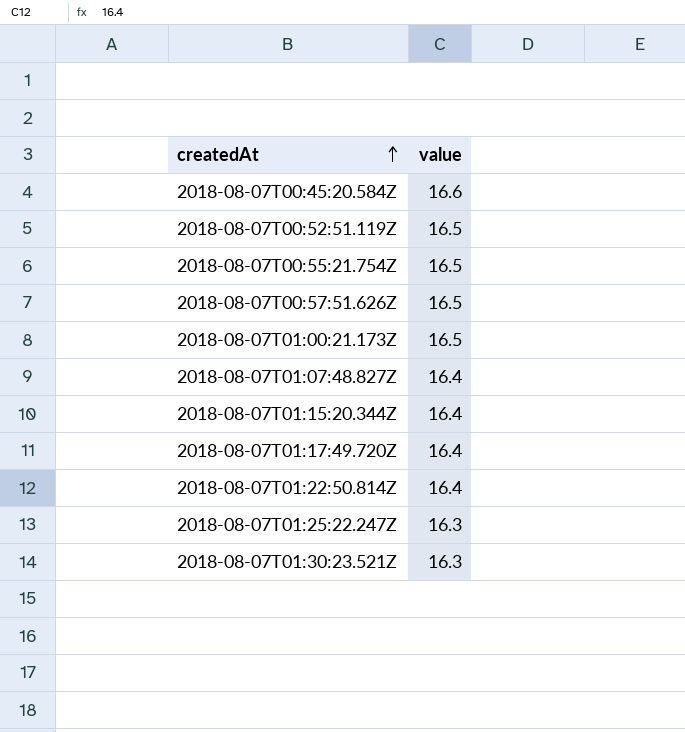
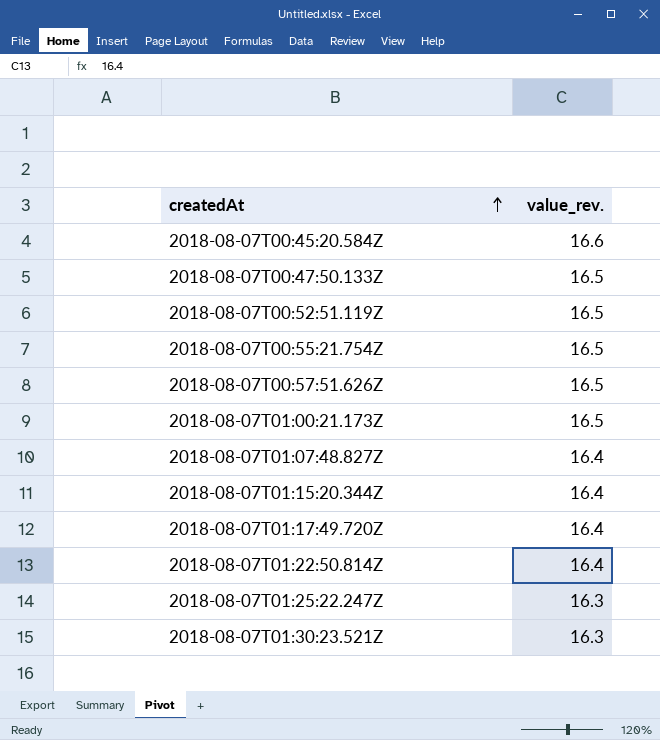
column name: value -> value_rev.
row 2018-08-07T00:47:50.133Z: none -> 16.5

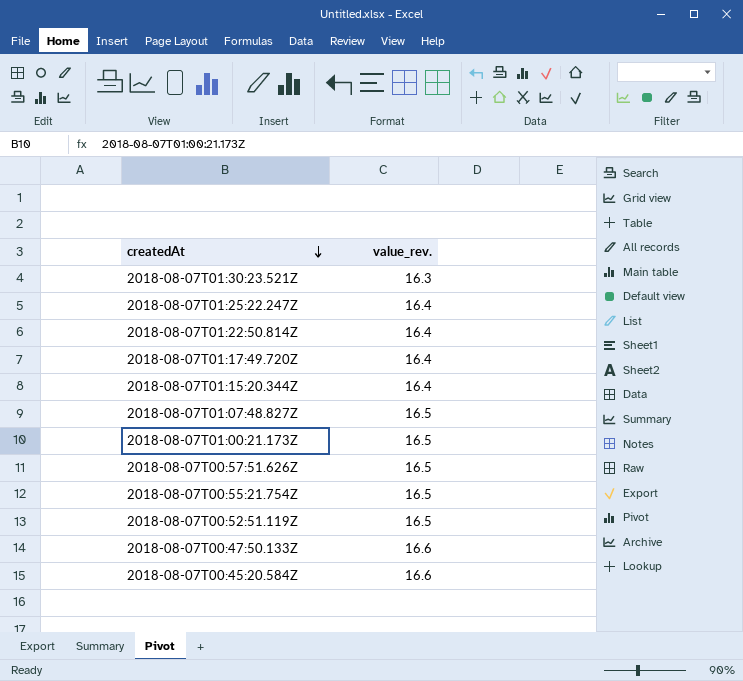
row order: createdAt ascending -> createdAt descending
2018-08-07T01:25:22.247Z | value_rev.: 16.3 -> 16.4
2018-08-07T01:07:48.827Z | value_rev.: 16.4 -> 16.5
2018-08-07T00:47:50.133Z | value_rev.: 16.5 -> 16.6

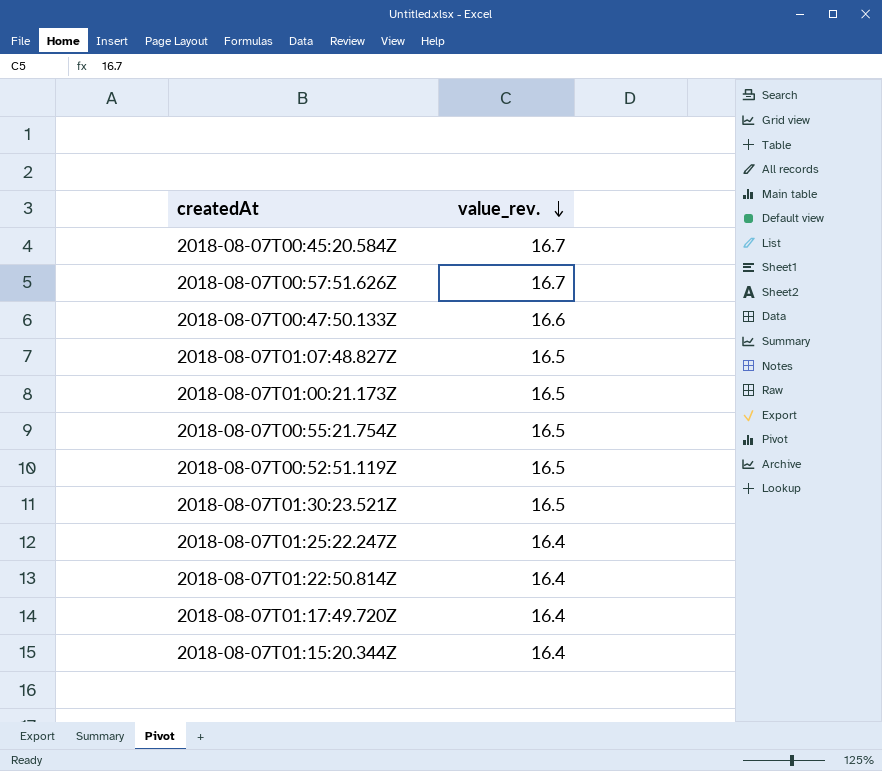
row order: createdAt descending -> value_rev. descending
2018-08-07T00:45:20.584Z | value_rev.: 16.6 -> 16.7
2018-08-07T00:57:51.626Z | value_rev.: 16.5 -> 16.7
2018-08-07T01:30:23.521Z | value_rev.: 16.3 -> 16.5

